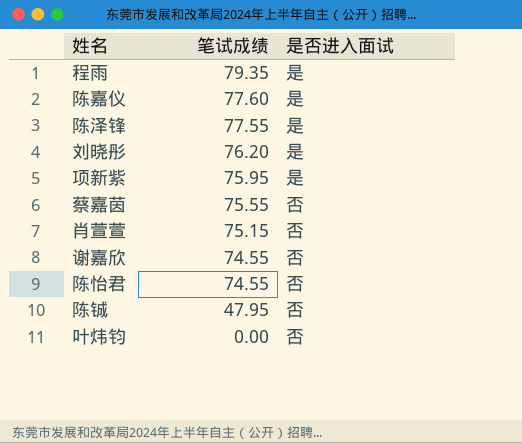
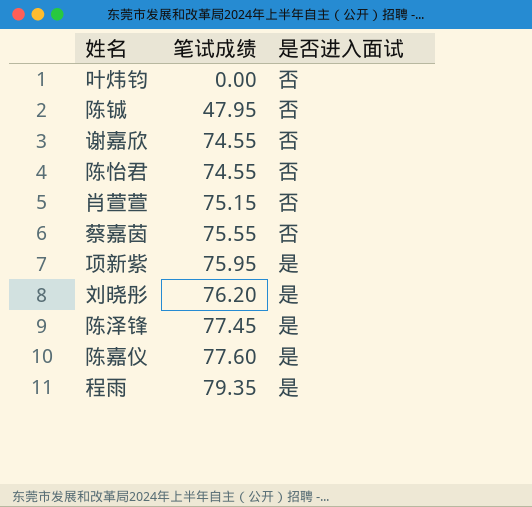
row order: 笔试成绩 descending -> 笔试成绩 ascending
陈泽锋 | 笔试成绩: 77.55 -> 77.45

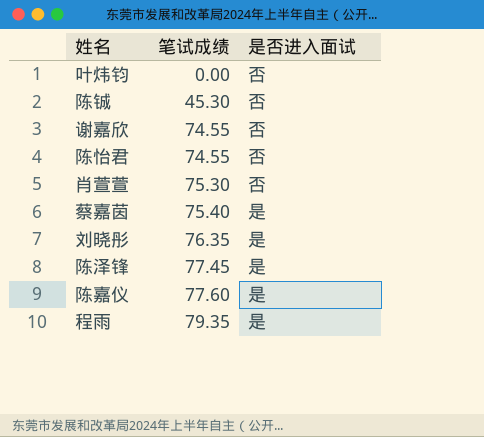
row 项新紫: 75.95 | 是 -> none
陈铖 | 笔试成绩: 47.95 -> 45.30
肖萱萱 | 笔试成绩: 75.15 -> 75.30
蔡嘉茵 | 笔试成绩: 75.55 -> 75.40
蔡嘉茵 | 是否进入面试: 否 -> 是
刘晓彤 | 笔试成绩: 76.20 -> 76.35

